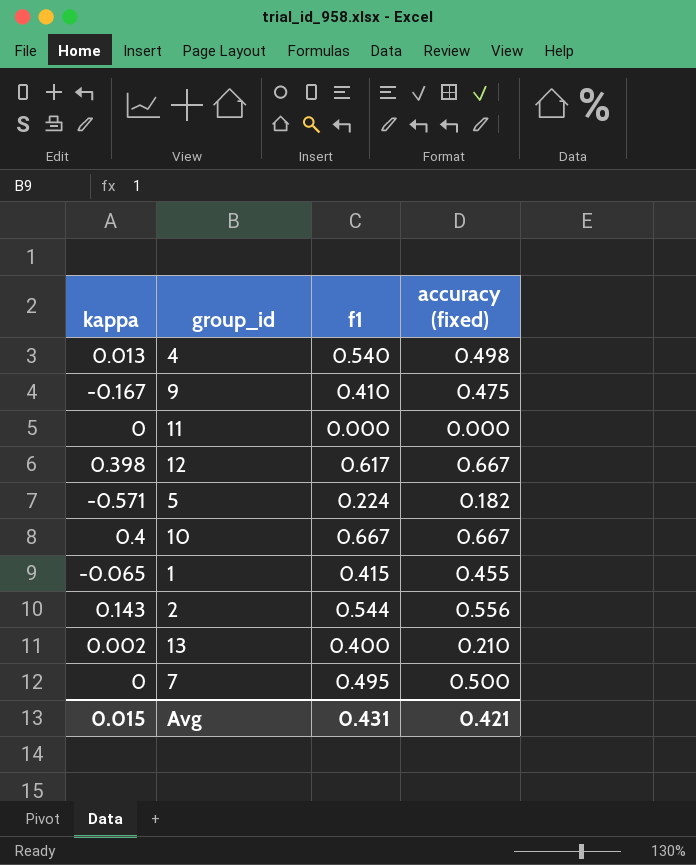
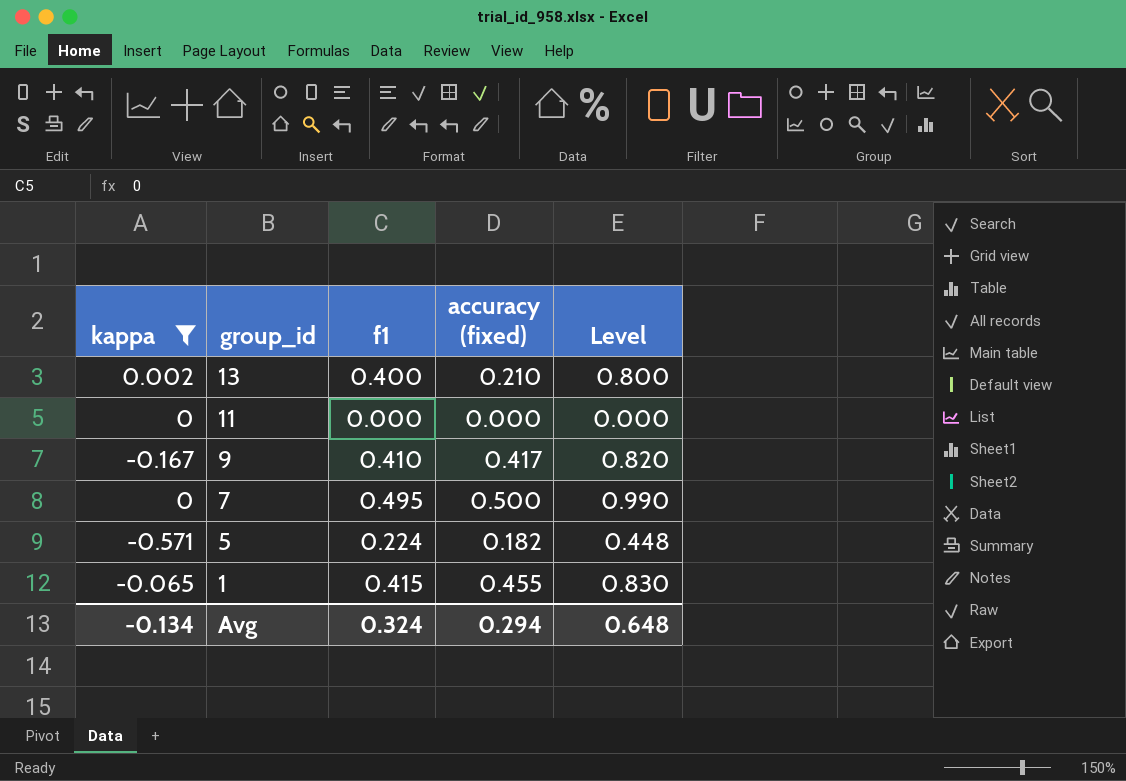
filter: none -> kappa <= 0.002
row order: none -> group_id descending
column Level | formula: none -> [f1] * 2
9 | accuracy (fixed): 0.475 -> 0.417
Avg | kappa: 0.015 -> -0.134
Avg | f1: 0.431 -> 0.324
Avg | accuracy (fixed): 0.421 -> 0.294

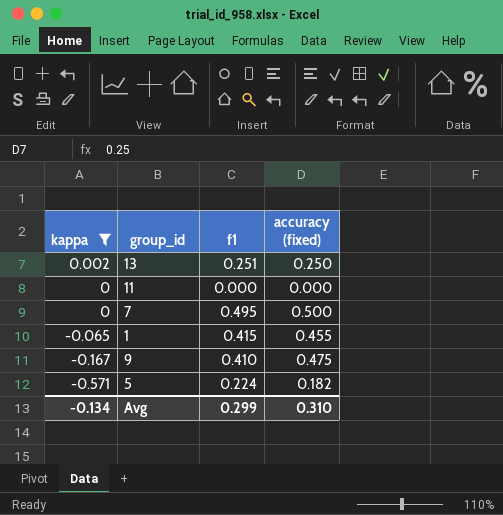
row order: group_id descending -> kappa descending
column Level | formula: [f1] * 2 -> none
13 | f1: 0.400 -> 0.251
13 | accuracy (fixed): 0.210 -> 0.250
9 | accuracy (fixed): 0.417 -> 0.475
Avg | f1: 0.324 -> 0.299
Avg | accuracy (fixed): 0.294 -> 0.310

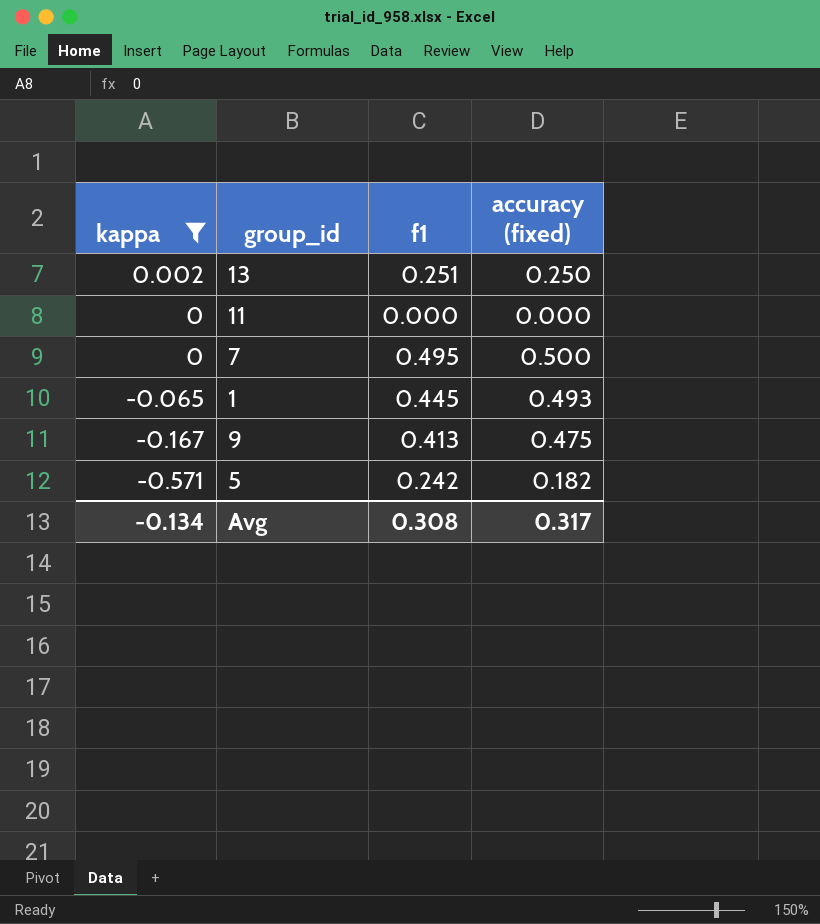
1 | f1: 0.415 -> 0.445
1 | accuracy (fixed): 0.455 -> 0.493
9 | f1: 0.410 -> 0.413
5 | f1: 0.224 -> 0.242
Avg | f1: 0.299 -> 0.308
Avg | accuracy (fixed): 0.310 -> 0.317

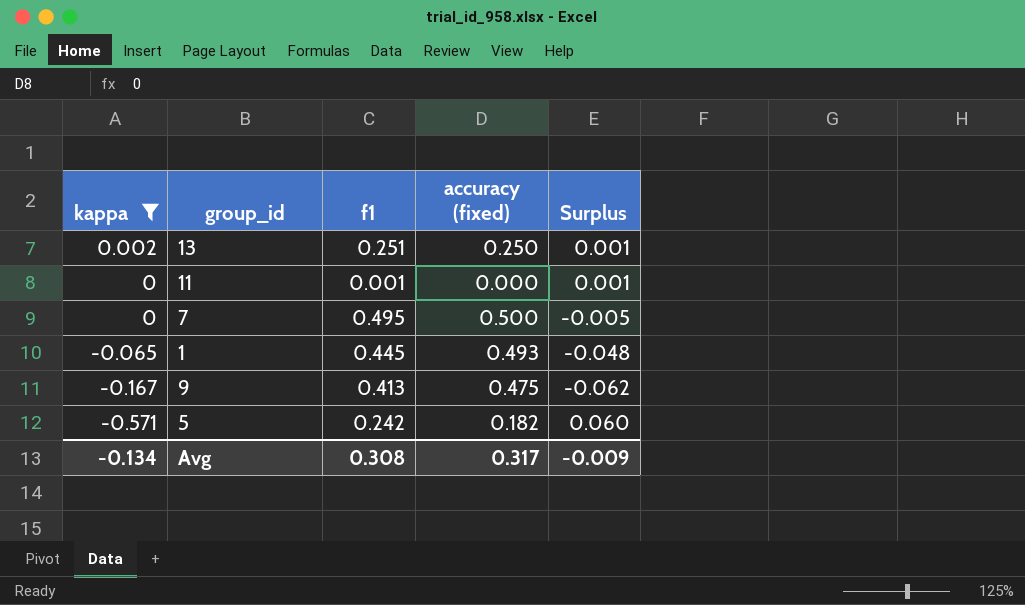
column Surplus | formula: none -> [f1] - [accuracy (fixed)]
11 | f1: 0.000 -> 0.001

